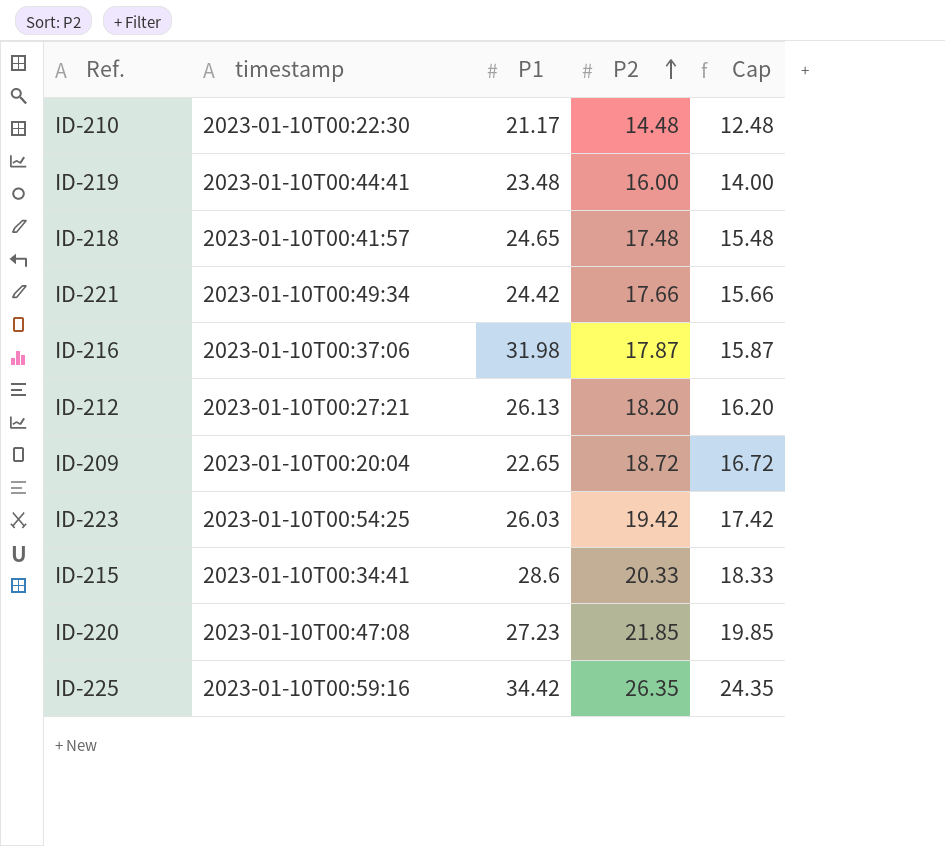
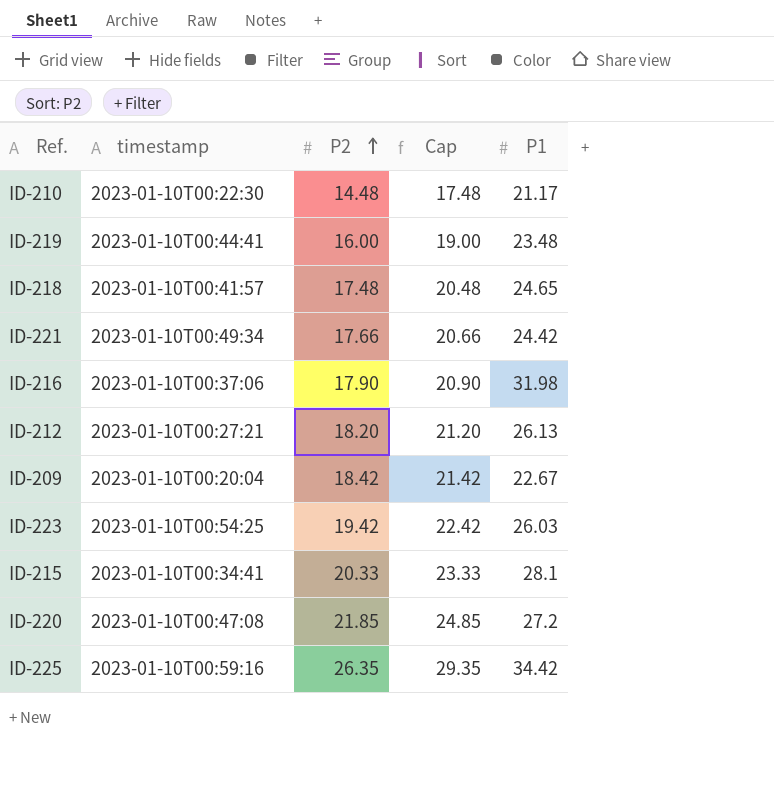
column Cap | formula: [P2] - 2 -> [P2] + 3
column P1 | position: 3 -> 5
ID-216 | P2: 17.87 -> 17.90
ID-209 | P2: 18.72 -> 18.42
ID-209 | P1: 22.65 -> 22.67
ID-215 | P1: 28.6 -> 28.1
ID-220 | P1: 27.23 -> 27.2

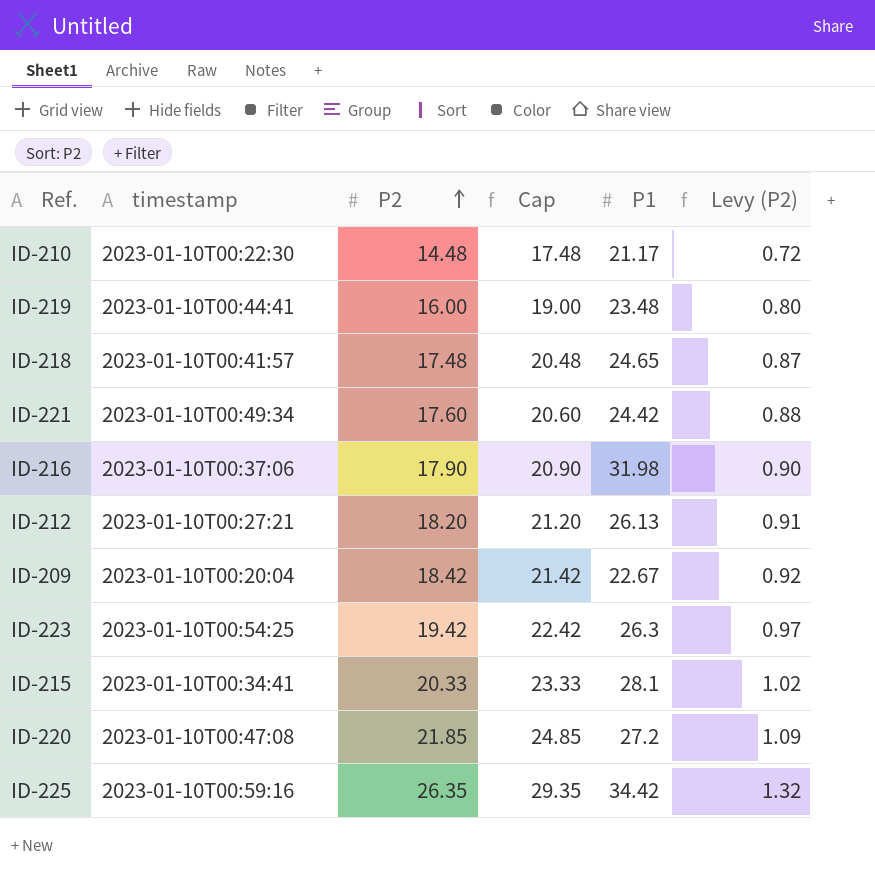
column Levy (P2) | formula: none -> [P2] * 0.05
ID-221 | P2: 17.66 -> 17.60
ID-221 | Cap: 20.66 -> 20.60
ID-223 | P1: 26.03 -> 26.3

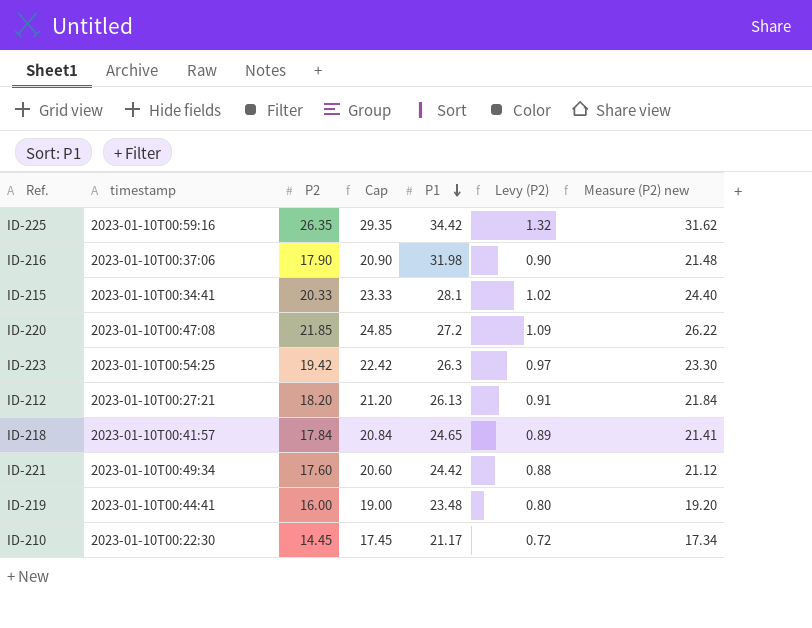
row order: P2 ascending -> P1 descending
column Measure (P2) new | formula: none -> [P2] * 1.2
row ID-209: 2023-01-10T00:20:04 | 18.42 | 21.42 | 22.67 | 0.92 -> none
ID-218 | P2: 17.48 -> 17.84
ID-218 | Cap: 20.48 -> 20.84
ID-218 | Levy (P2): 0.87 -> 0.89
ID-210 | P2: 14.48 -> 14.45
ID-210 | Cap: 17.48 -> 17.45

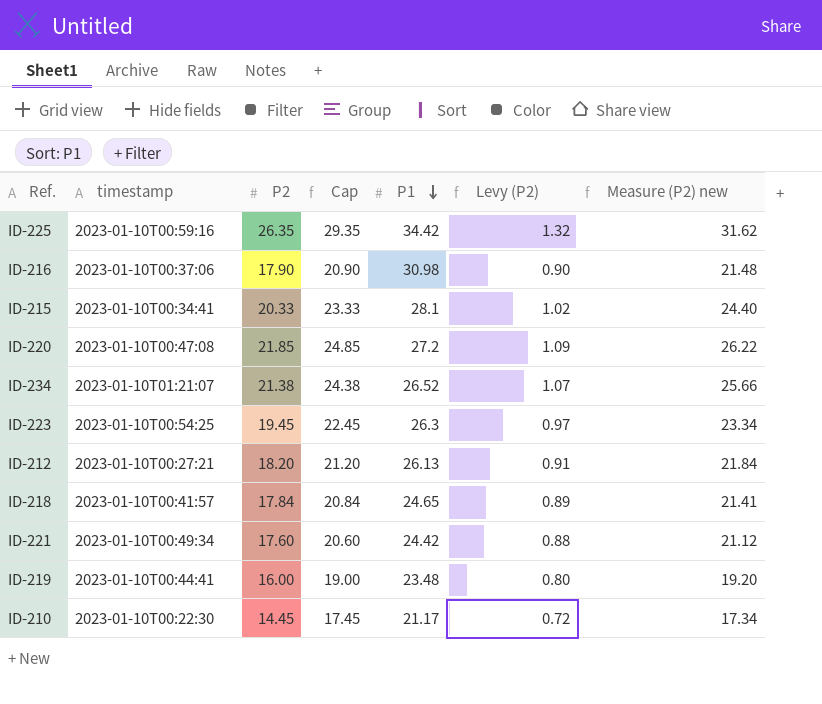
ID-216 | P1: 31.98 -> 30.98
row ID-234: none -> 2023-01-10T01:21:07 | 21.38 | 24.38 | 26.52 | 1.07 | 25.66
ID-223 | P2: 19.42 -> 19.45
ID-223 | Cap: 22.42 -> 22.45
ID-223 | Measure (P2) new: 23.30 -> 23.34

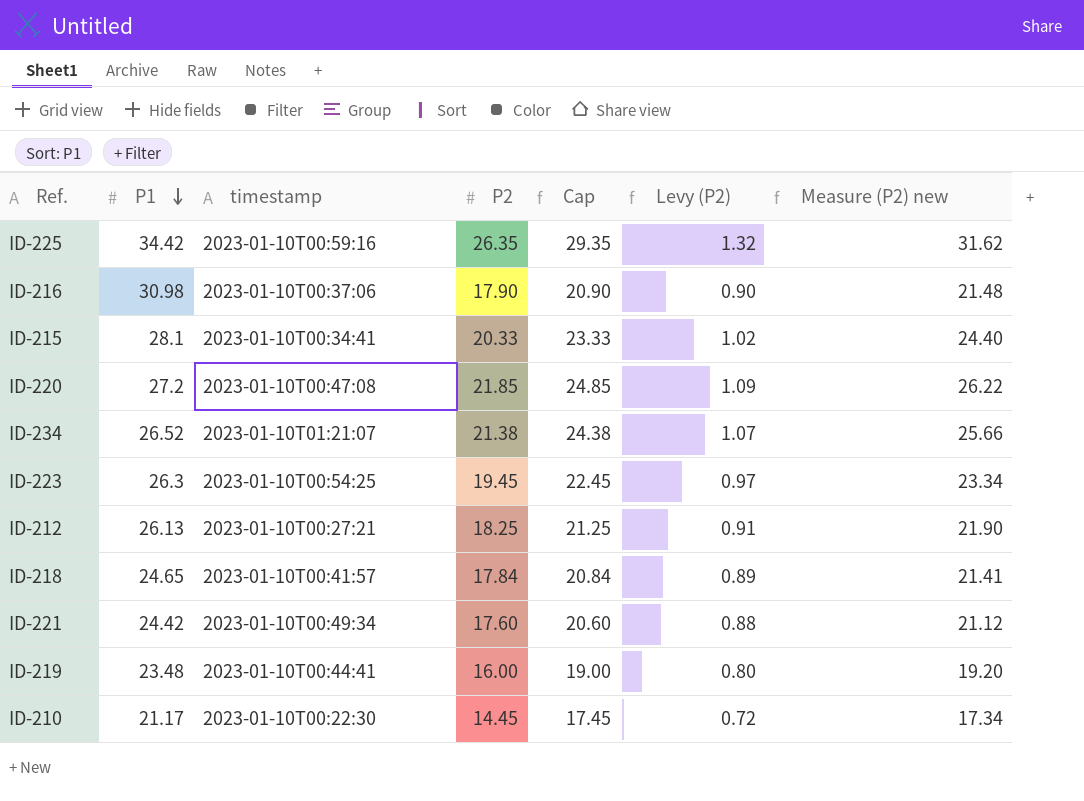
column P1 | position: 5 -> 2
ID-212 | P2: 18.20 -> 18.25
ID-212 | Cap: 21.20 -> 21.25
ID-212 | Measure (P2) new: 21.84 -> 21.90

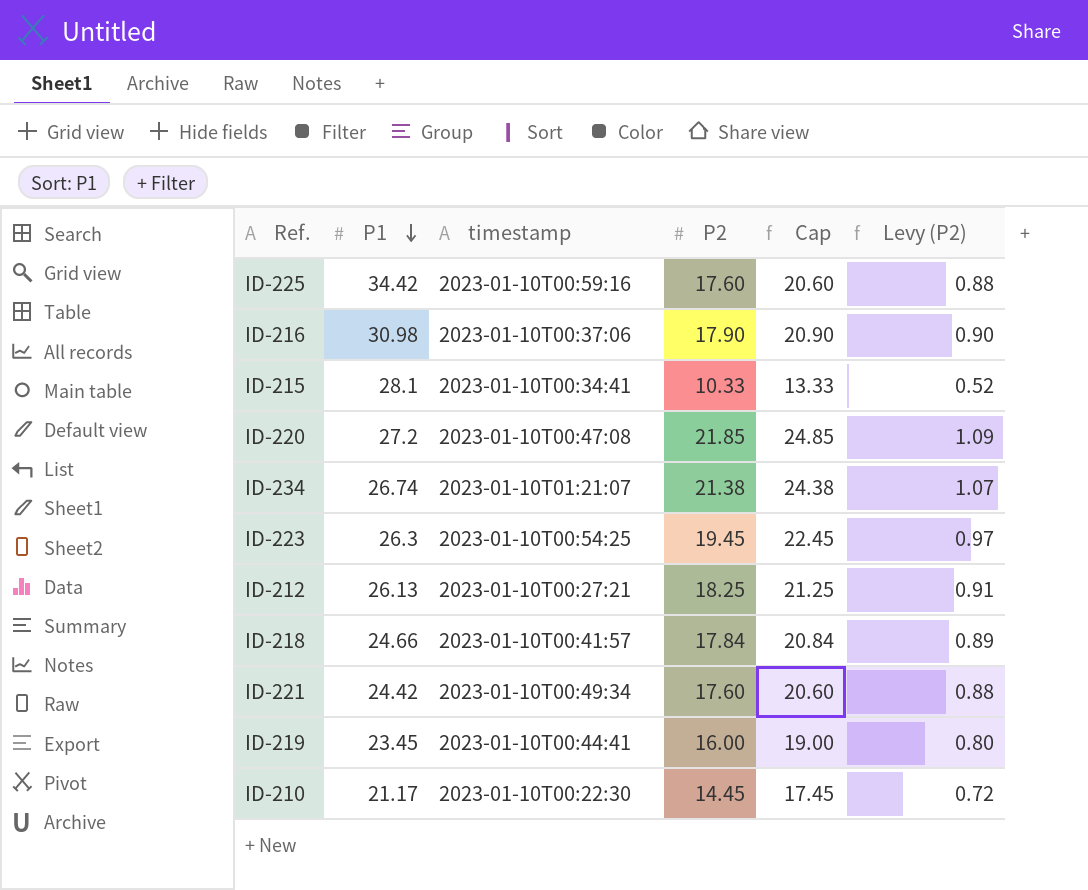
column Measure (P2) new | formula: [P2] * 1.2 -> none
ID-225 | P2: 26.35 -> 17.60
ID-225 | Cap: 29.35 -> 20.60
ID-225 | Levy (P2): 1.32 -> 0.88
ID-215 | P2: 20.33 -> 10.33
ID-215 | Cap: 23.33 -> 13.33
ID-215 | Levy (P2): 1.02 -> 0.52
ID-234 | P1: 26.52 -> 26.74
ID-218 | P1: 24.65 -> 24.66
ID-219 | P1: 23.48 -> 23.45

